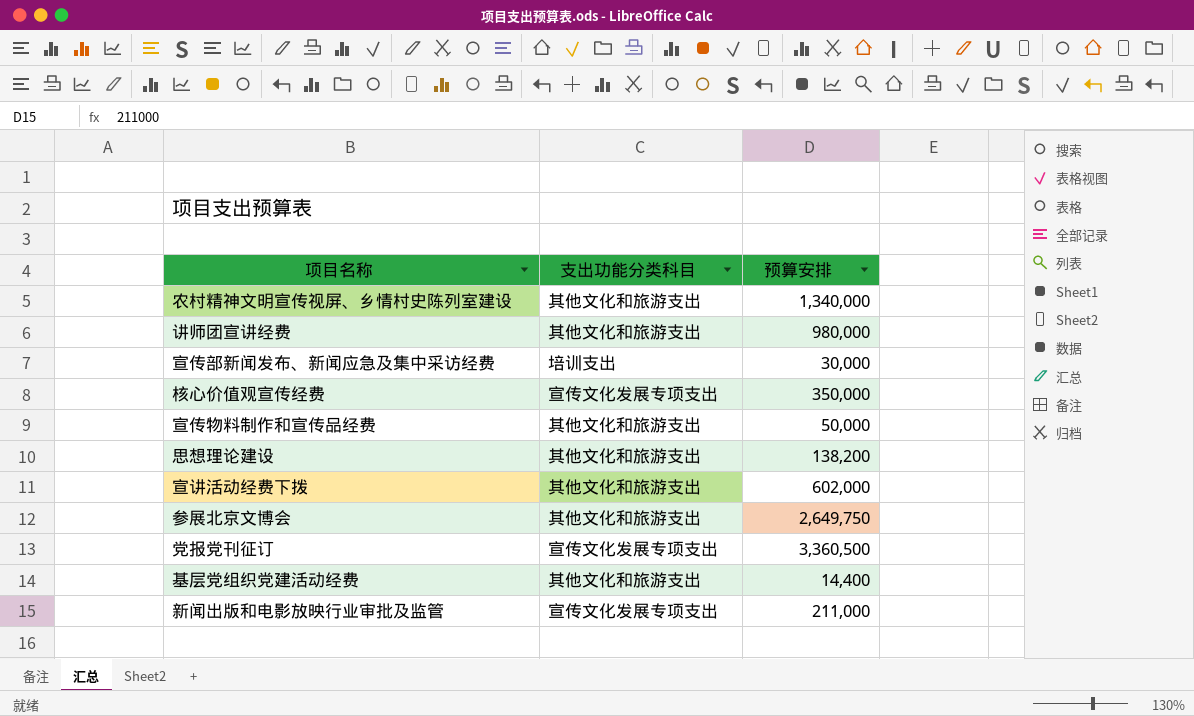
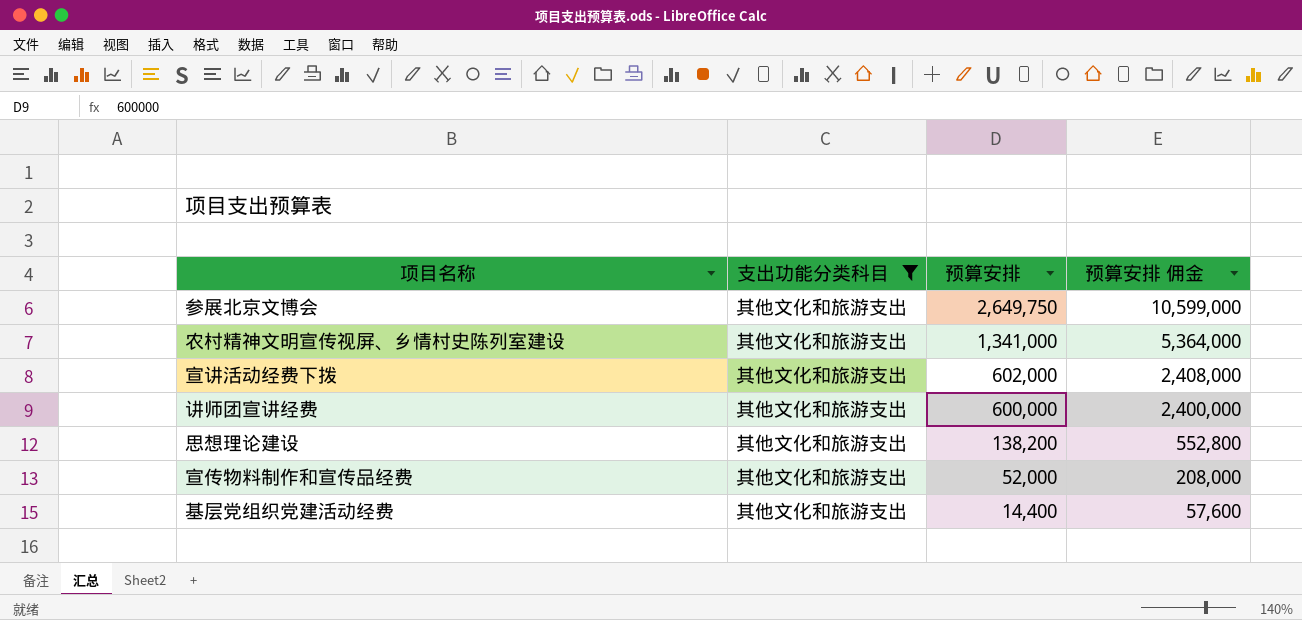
filter: none -> 支出功能分类科目 = 其他文化和旅游支出
row order: none -> 预算安排 descending
column 预算安排 佣金 | formula: none -> [预算安排] * 4
农村精神文明宣传视屏、乡情村史陈列室建设 | 预算安排: 1,340,000 -> 1,341,000
讲师团宣讲经费 | 预算安排: 980,000 -> 600,000
宣传物料制作和宣传品经费 | 预算安排: 50,000 -> 52,000

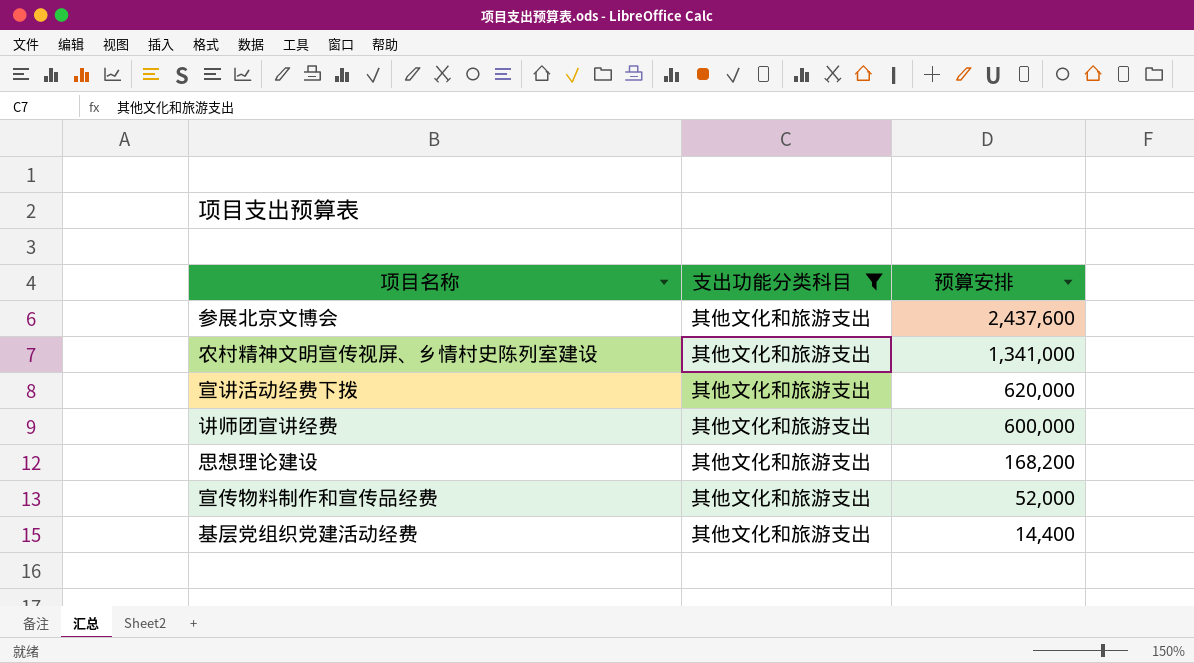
column 预算安排 佣金 | formula: [预算安排] * 4 -> none
参展北京文博会 | 预算安排: 2,649,750 -> 2,437,600
宣讲活动经费下拨 | 预算安排: 602,000 -> 620,000
思想理论建设 | 预算安排: 138,200 -> 168,200

